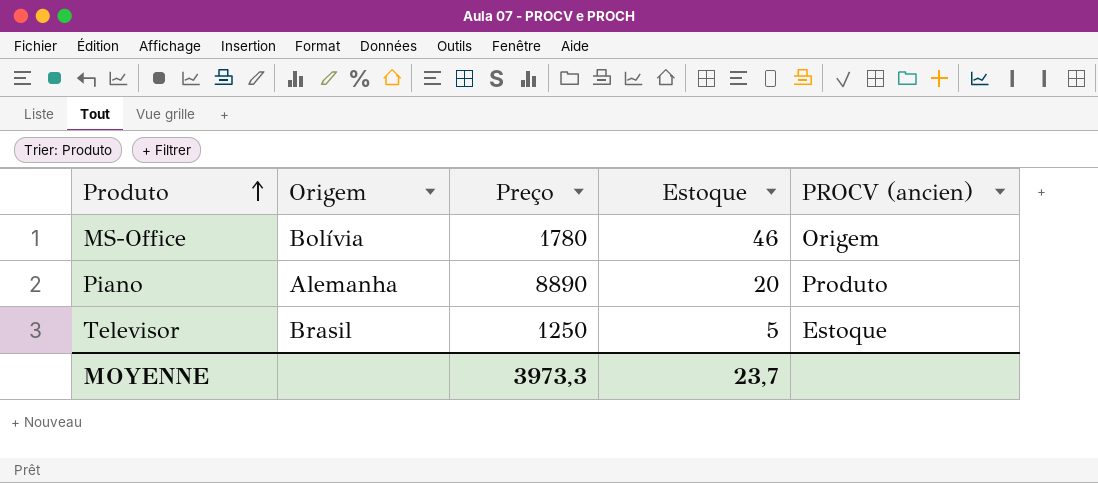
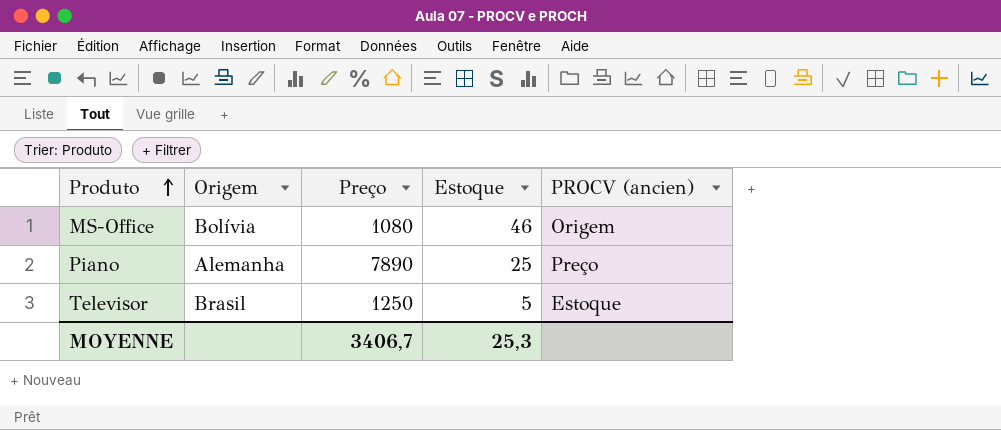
MS-Office | Preço: 1780 -> 1080
Piano | Preço: 8890 -> 7890
Piano | Estoque: 20 -> 25
Piano | PROCV (ancien): Produto -> Preço
MOYENNE | Preço: 3973,3 -> 3406,7
MOYENNE | Estoque: 23,7 -> 25,3

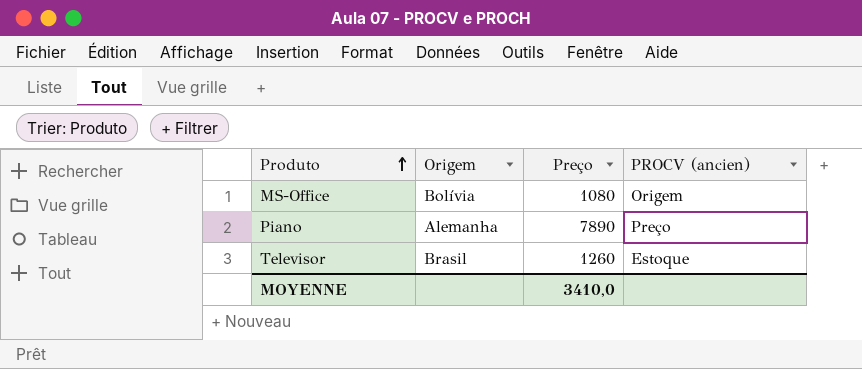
column Estoque | position: 4 -> none
Televisor | Preço: 1250 -> 1260
MOYENNE | Preço: 3406,7 -> 3410,0

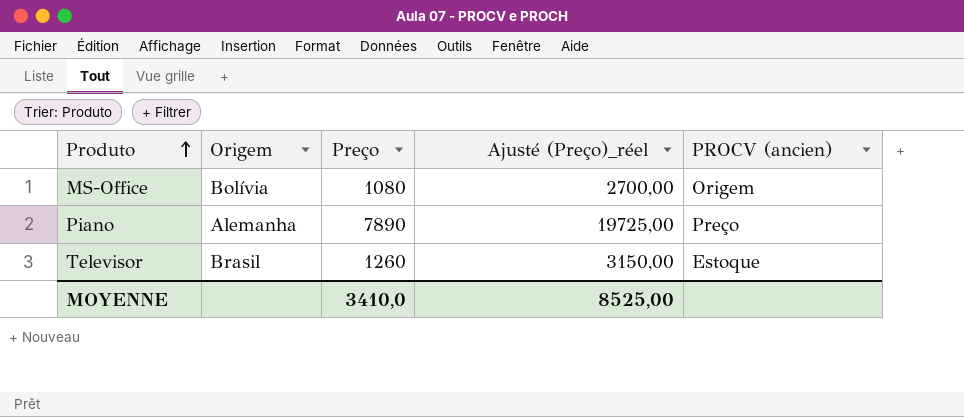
column Ajusté (Preço)_réel | formula: none -> [Preço] * 2,5

